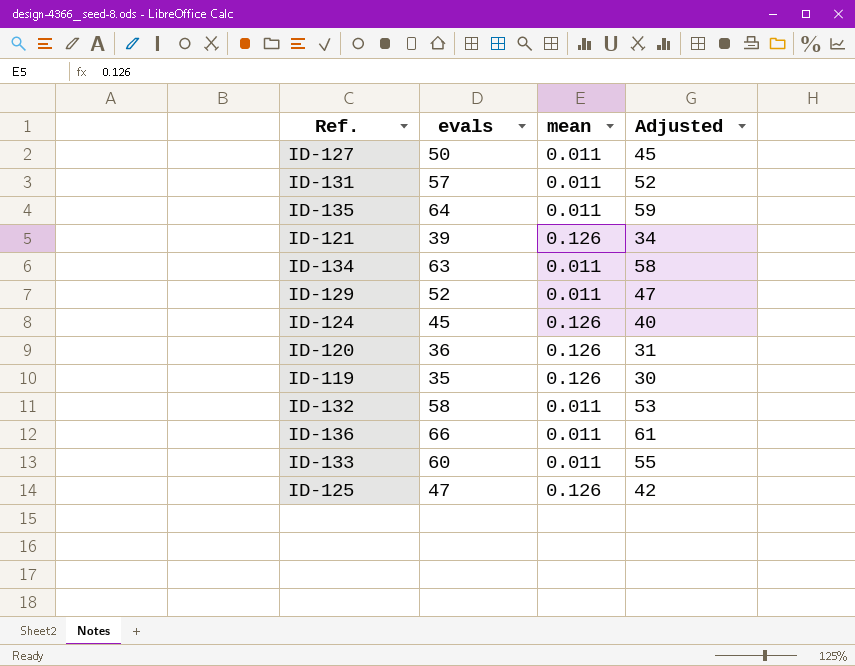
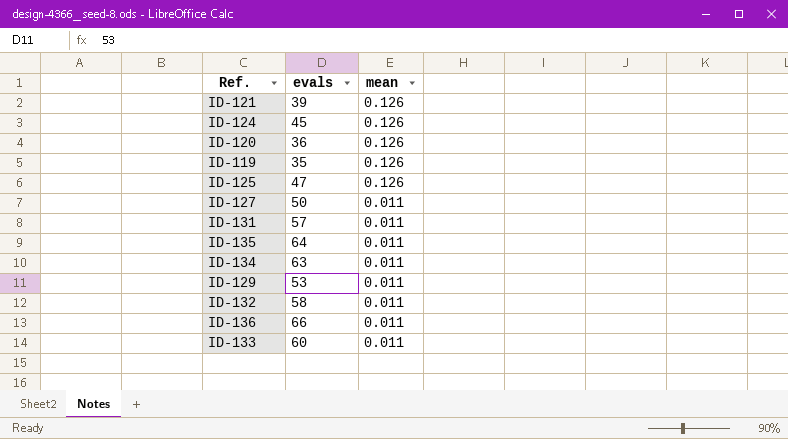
row order: none -> mean descending
column Adjusted | formula: [evals] - 5 -> none
ID-129 | evals: 52 -> 53

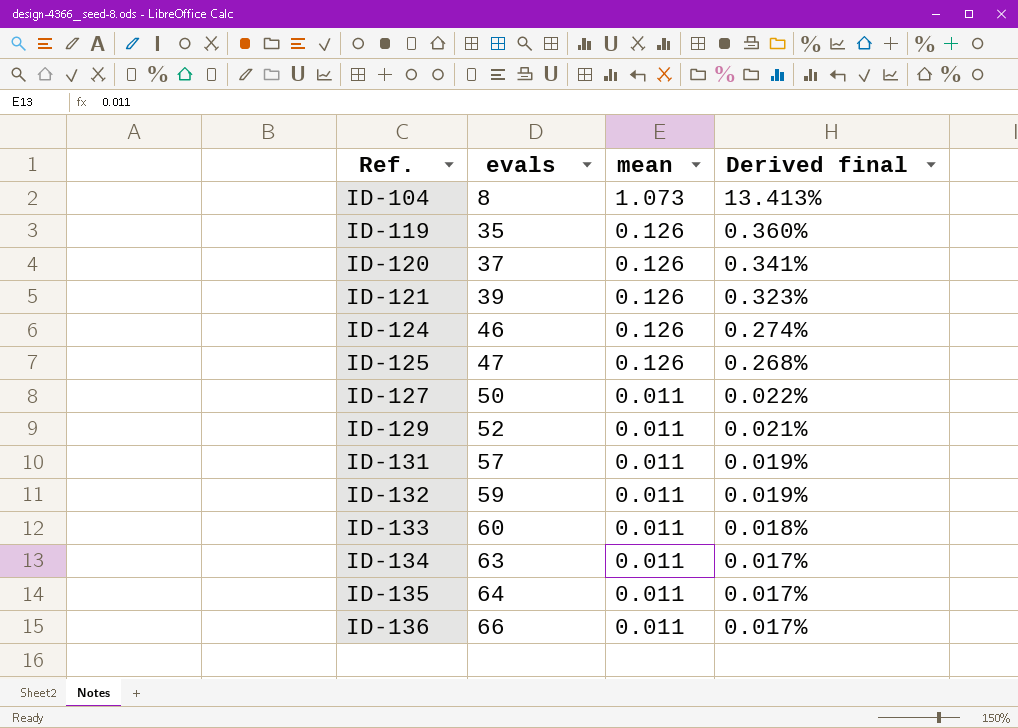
row order: mean descending -> Ref. ascending
column Derived final | formula: none -> [mean] / [evals]
row ID-104: none -> 8 | 1.073 | 13.413%
ID-120 | evals: 36 -> 37
ID-124 | evals: 45 -> 46
ID-129 | evals: 53 -> 52
ID-132 | evals: 58 -> 59

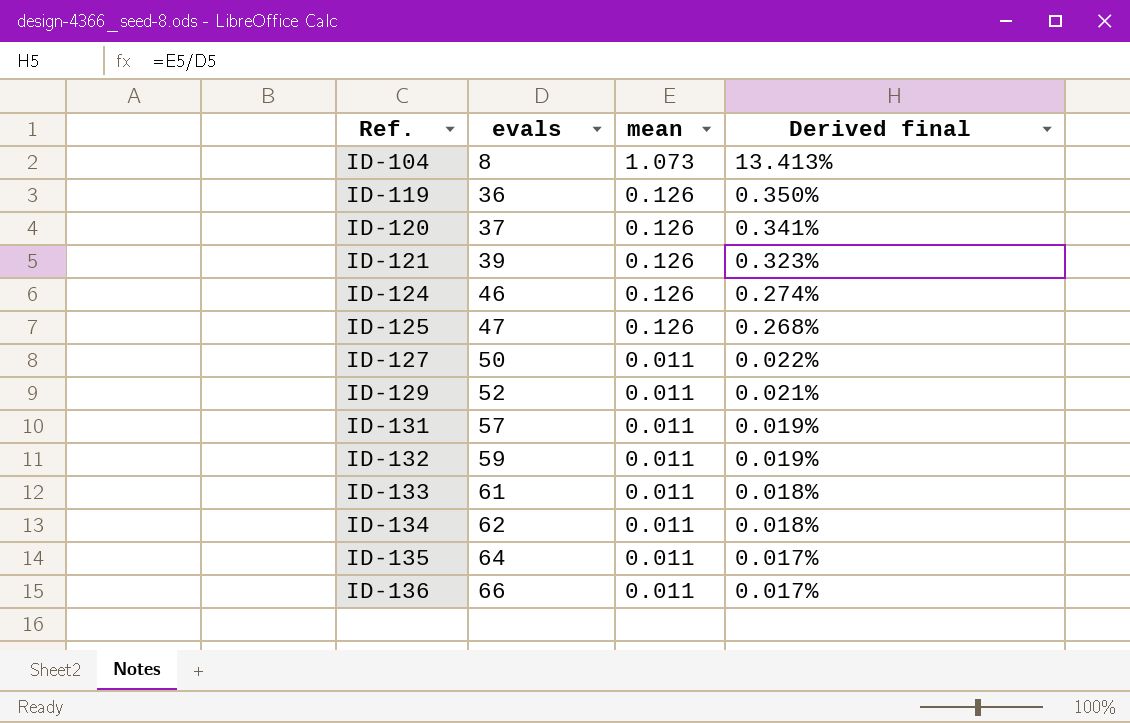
ID-119 | evals: 35 -> 36
ID-119 | Derived final: 0.360% -> 0.350%
ID-133 | evals: 60 -> 61
ID-134 | evals: 63 -> 62
ID-134 | Derived final: 0.017% -> 0.018%

